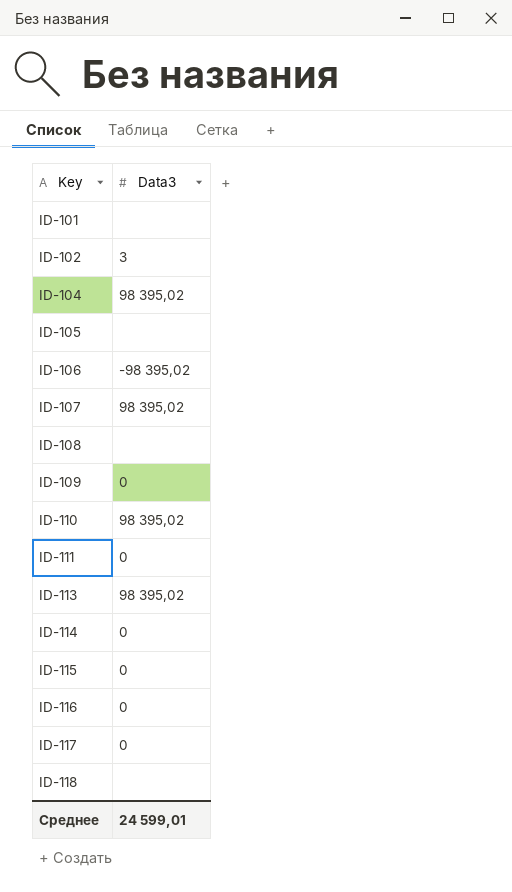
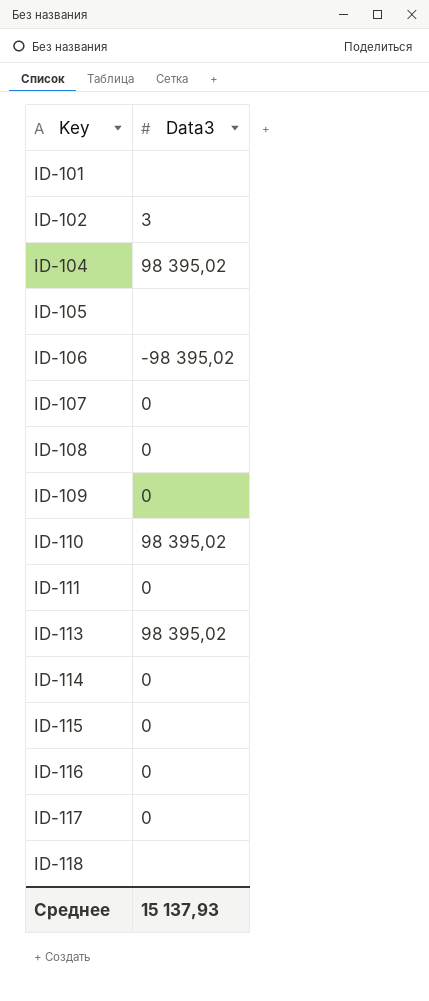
ID-107 | Data3: 98 395,02 -> 0
ID-108 | Data3: none -> 0
Среднее | Data3: 24 599,01 -> 15 137,93

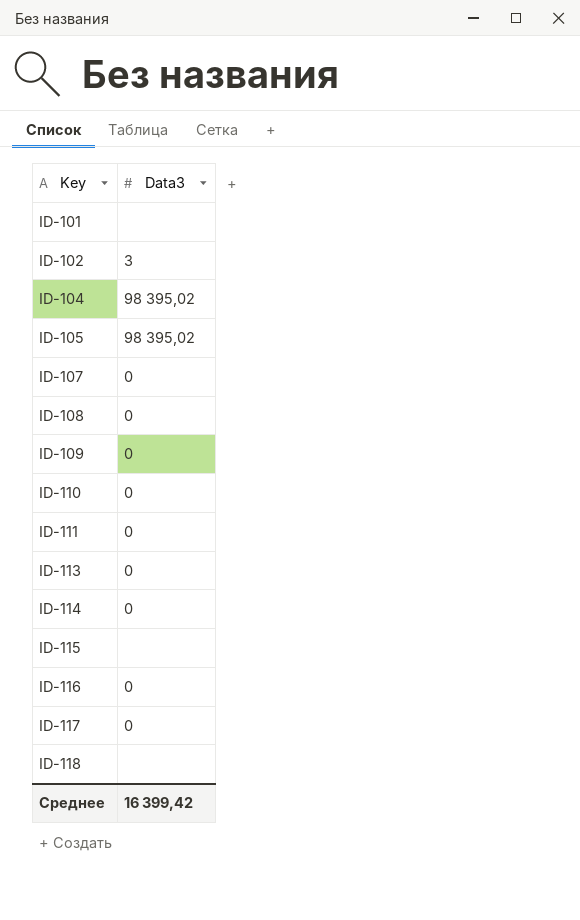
row ID-106: -98 395,02 -> none
ID-105 | Data3: none -> 98 395,02
ID-110 | Data3: 98 395,02 -> 0
ID-113 | Data3: 98 395,02 -> 0
ID-115 | Data3: 0 -> none
Среднее | Data3: 15 137,93 -> 16 399,42

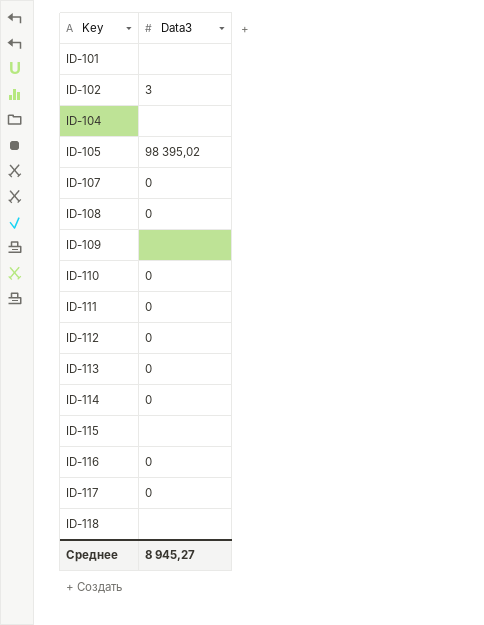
ID-104 | Data3: 98 395,02 -> none
ID-109 | Data3: 0 -> none
row ID-112: none -> 0
Среднее | Data3: 16 399,42 -> 8 945,27

